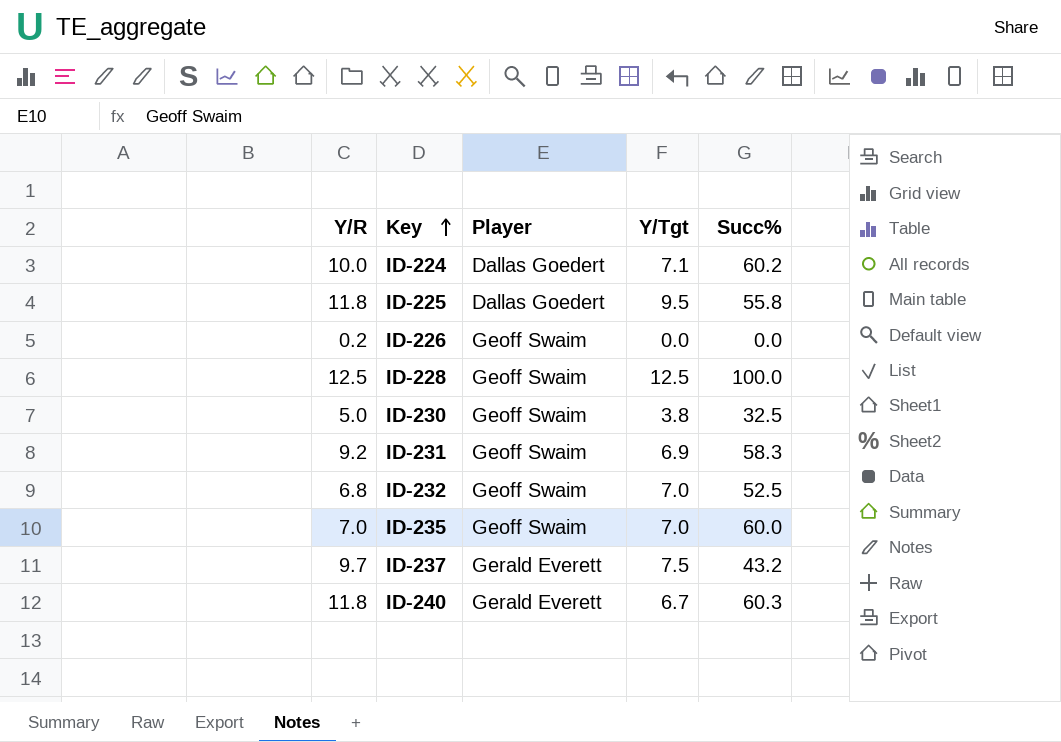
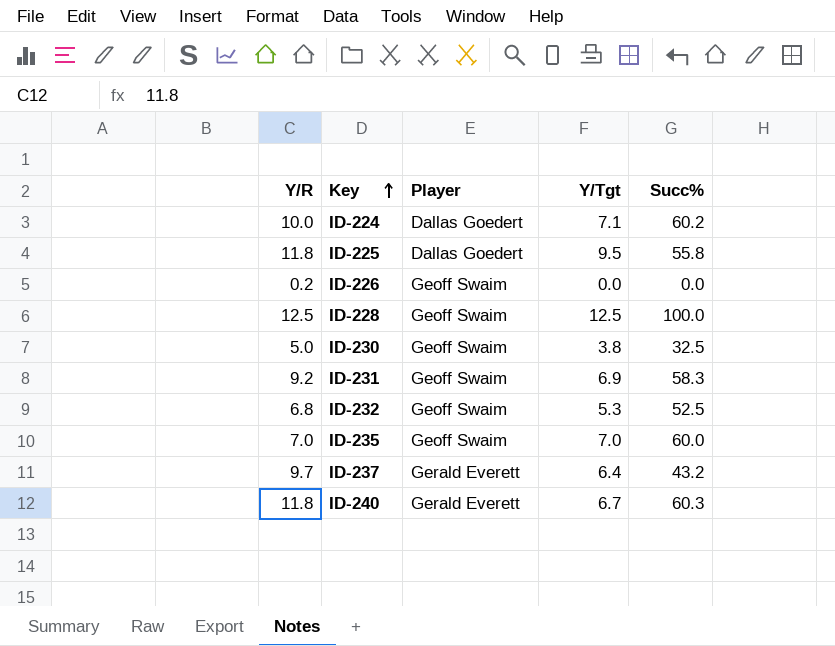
ID-232 | Y/Tgt: 7.0 -> 5.3
ID-237 | Y/Tgt: 7.5 -> 6.4

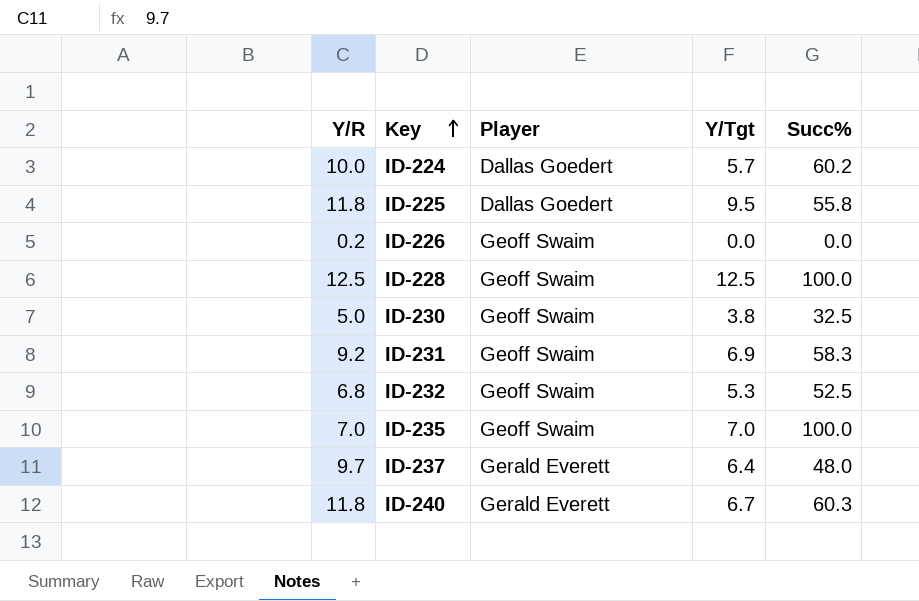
ID-224 | Y/Tgt: 7.1 -> 5.7
ID-235 | Succ%: 60.0 -> 100.0
ID-237 | Succ%: 43.2 -> 48.0

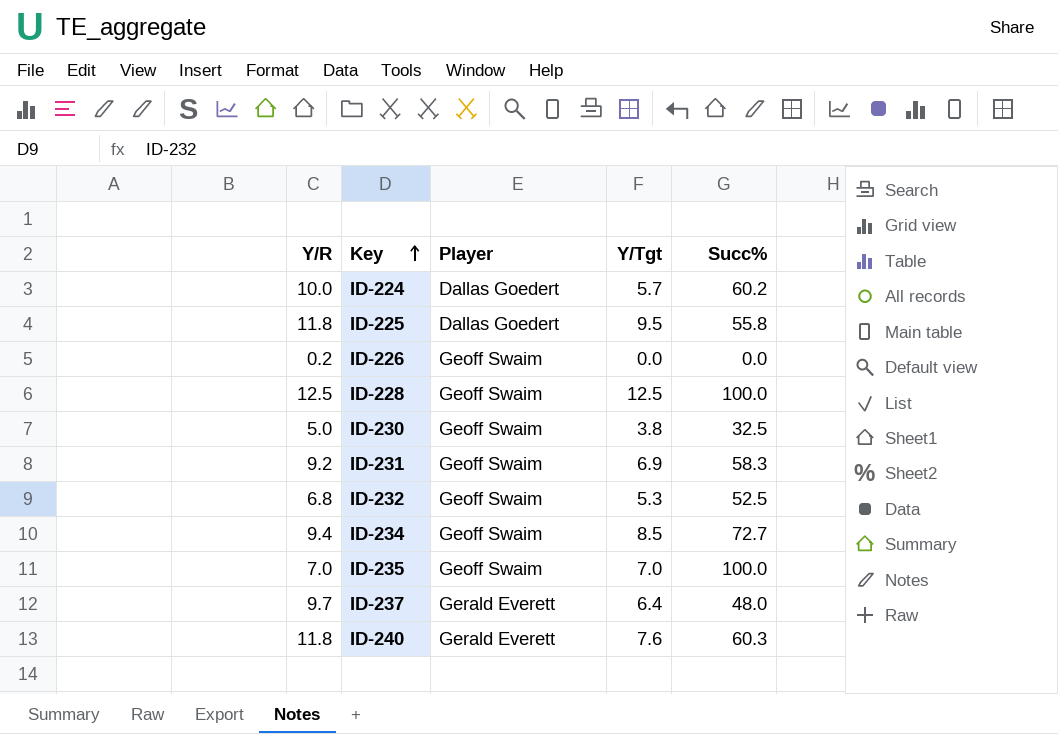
row ID-234: none -> 9.4 | Geoff Swaim | 8.5 | 72.7
ID-240 | Y/Tgt: 6.7 -> 7.6

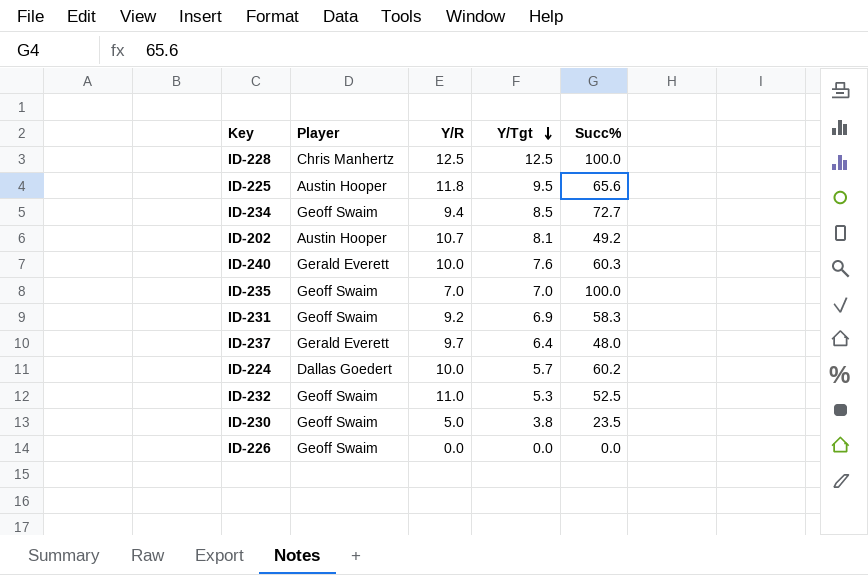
row order: Key ascending -> Y/Tgt descending
column Y/R | position: 1 -> 3
ID-228 | Player: Geoff Swaim -> Chris Manhertz
ID-225 | Player: Dallas Goedert -> Austin Hooper
ID-225 | Succ%: 55.8 -> 65.6
row ID-202: none -> Austin Hooper | 10.7 | 8.1 | 49.2
ID-240 | Y/R: 11.8 -> 10.0
ID-232 | Y/R: 6.8 -> 11.0
ID-230 | Succ%: 32.5 -> 23.5
ID-226 | Y/R: 0.2 -> 0.0

